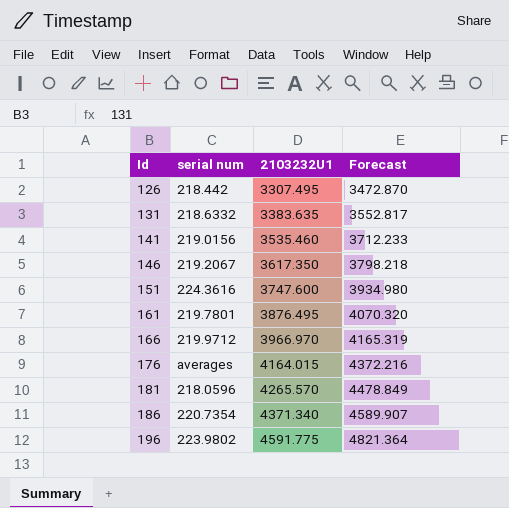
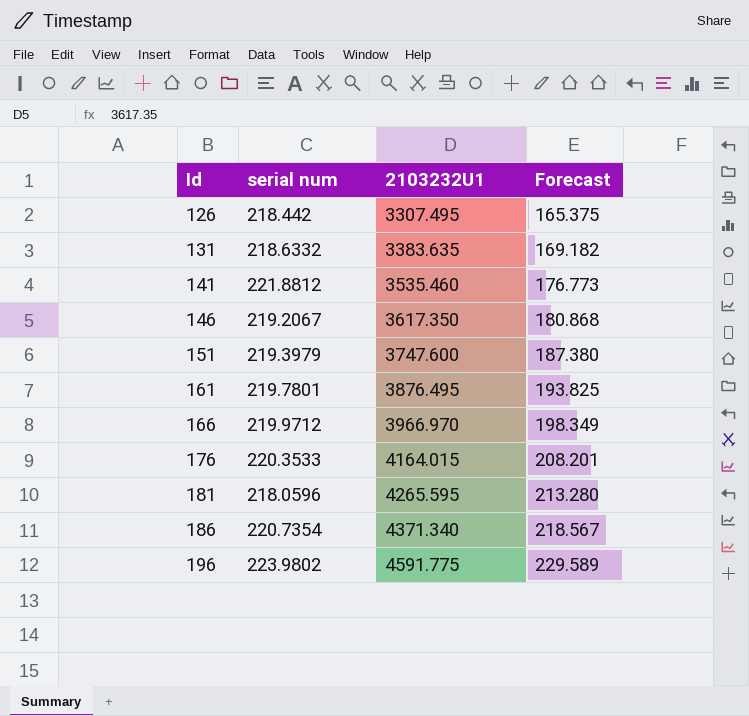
column Forecast | formula: [2103232U1] * 1.05 -> [2103232U1] * 0.05
141 | serial num: 219.0156 -> 221.8812
151 | serial num: 224.3616 -> 219.3979
176 | serial num: averages -> 220.3533
181 | 2103232U1: 4265.570 -> 4265.595

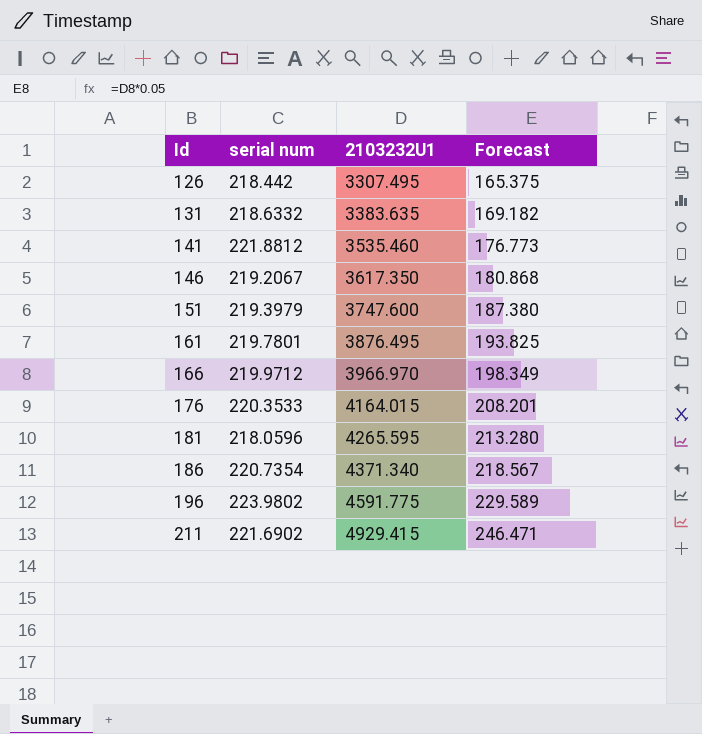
row 211: none -> 221.6902 | 4929.415 | 246.471

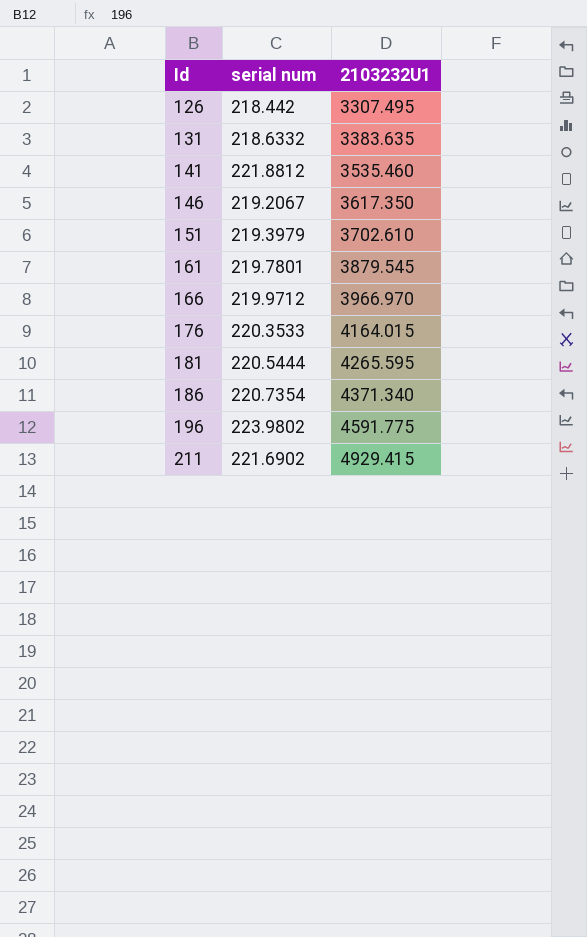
column Forecast | formula: [2103232U1] * 0.05 -> none
151 | 2103232U1: 3747.600 -> 3702.610
161 | 2103232U1: 3876.495 -> 3879.545
181 | serial num: 218.0596 -> 220.5444

